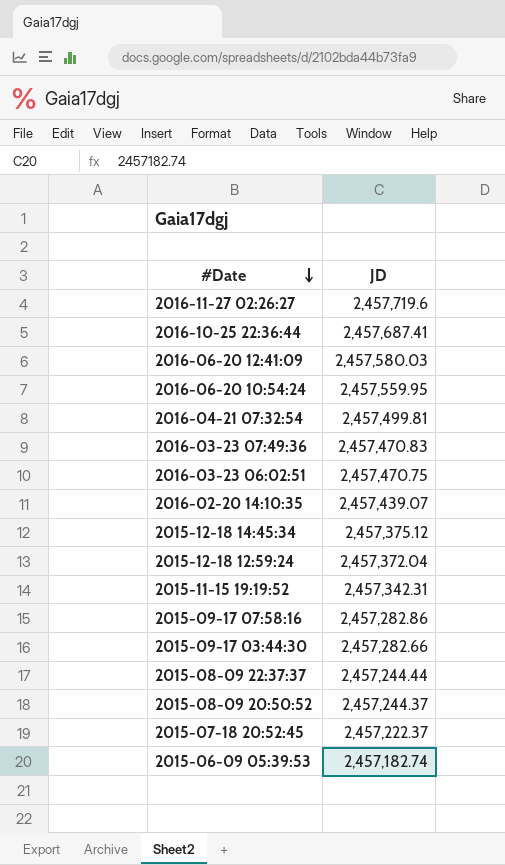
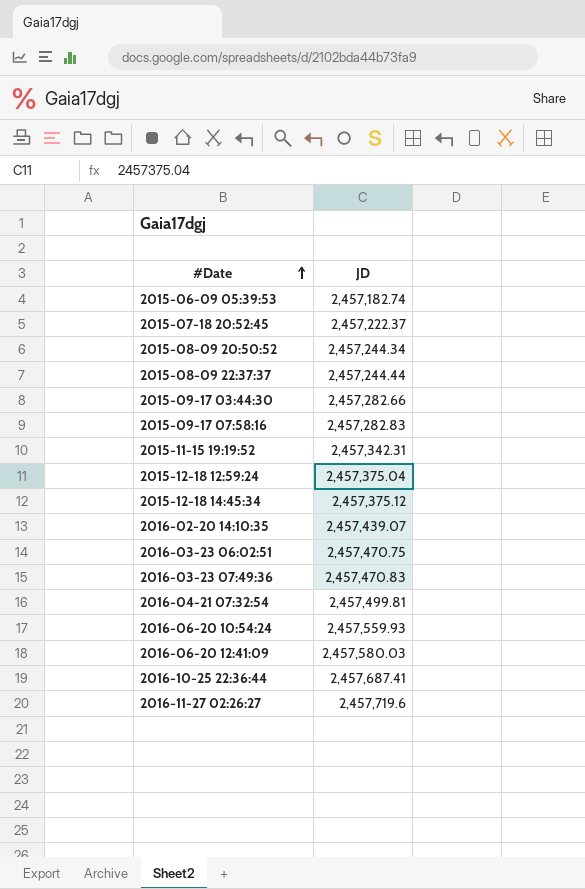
row order: #Date descending -> #Date ascending
2015-08-09 20:50:52 | JD: 2,457,244.37 -> 2,457,244.34
2015-09-17 07:58:16 | JD: 2,457,282.86 -> 2,457,282.83
2015-12-18 12:59:24 | JD: 2,457,372.04 -> 2,457,375.04
2016-06-20 10:54:24 | JD: 2,457,559.95 -> 2,457,559.93

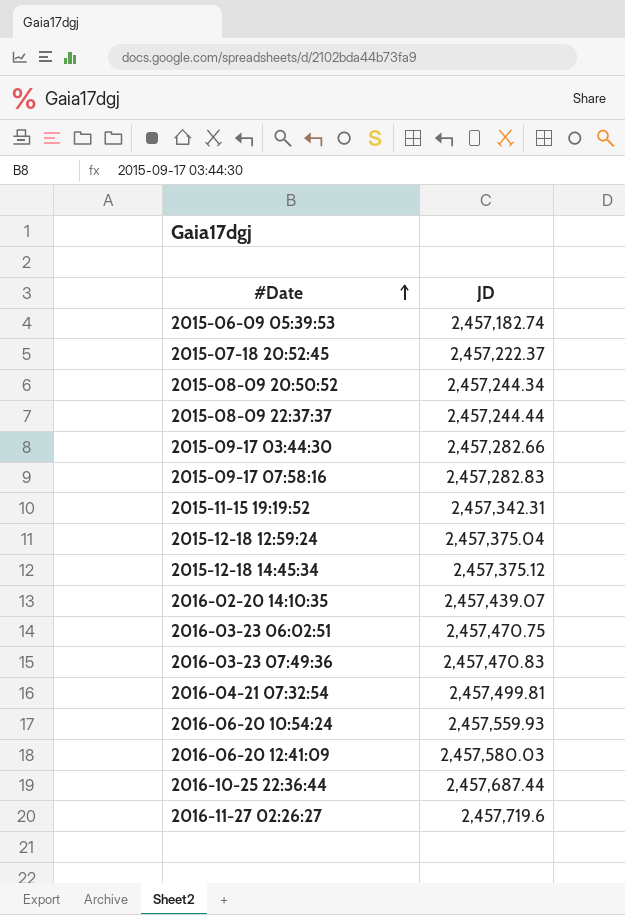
2016-10-25 22:36:44 | JD: 2,457,687.41 -> 2,457,687.44

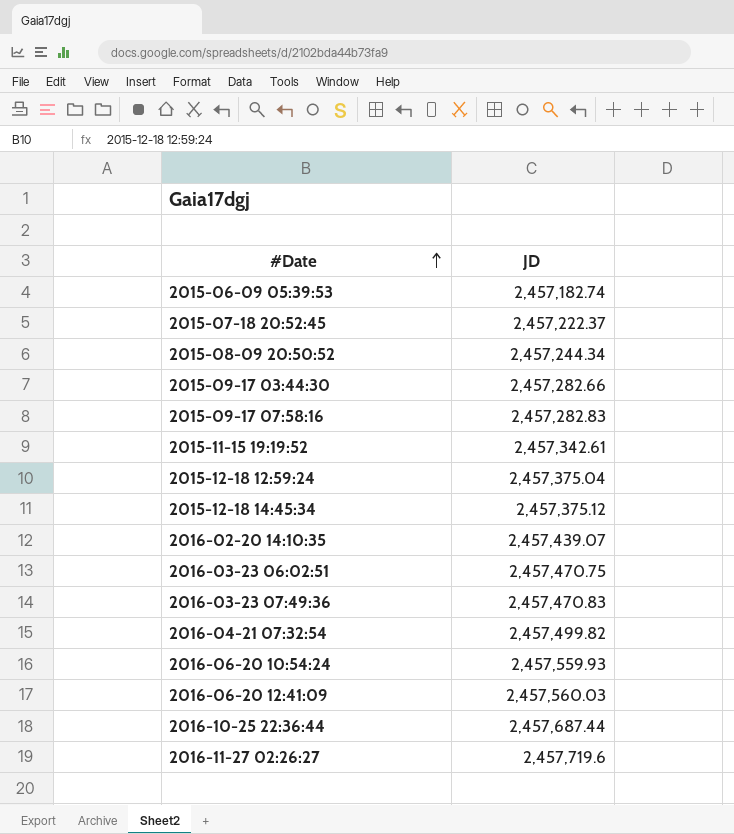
row 2015-08-09 22:37:37: 2,457,244.44 -> none
2015-11-15 19:19:52 | JD: 2,457,342.31 -> 2,457,342.61
2016-04-21 07:32:54 | JD: 2,457,499.81 -> 2,457,499.82
2016-06-20 12:41:09 | JD: 2,457,580.03 -> 2,457,560.03

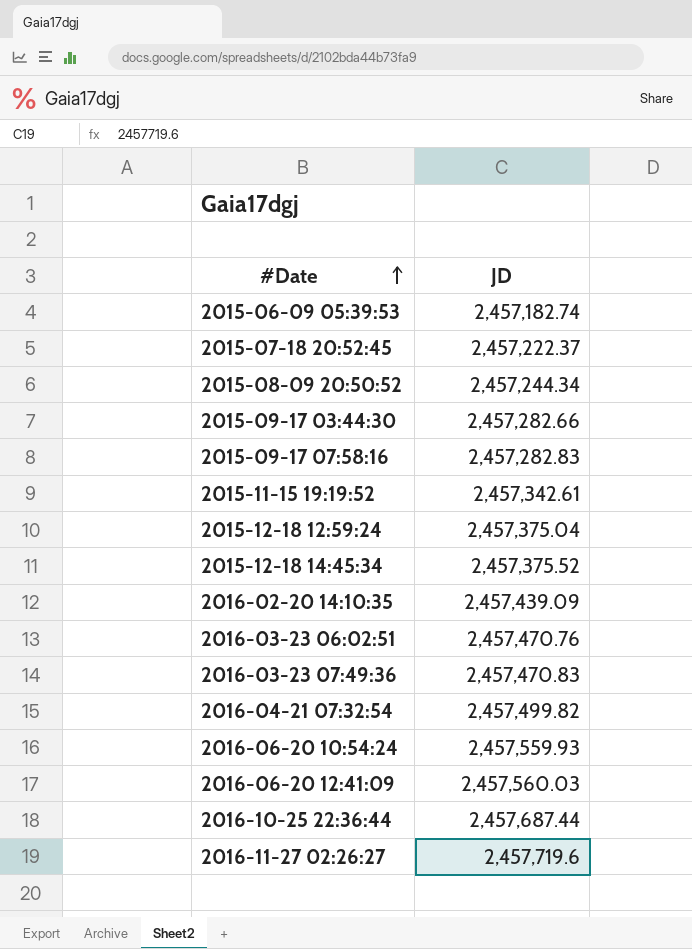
2015-12-18 14:45:34 | JD: 2,457,375.12 -> 2,457,375.52
2016-02-20 14:10:35 | JD: 2,457,439.07 -> 2,457,439.09
2016-03-23 06:02:51 | JD: 2,457,470.75 -> 2,457,470.76

